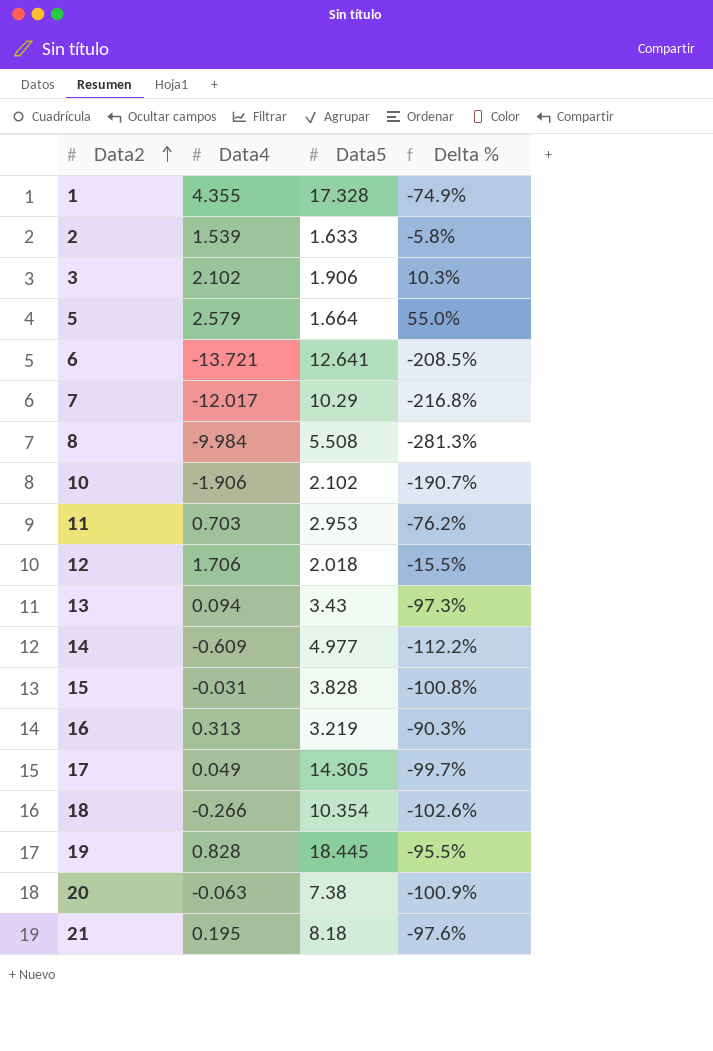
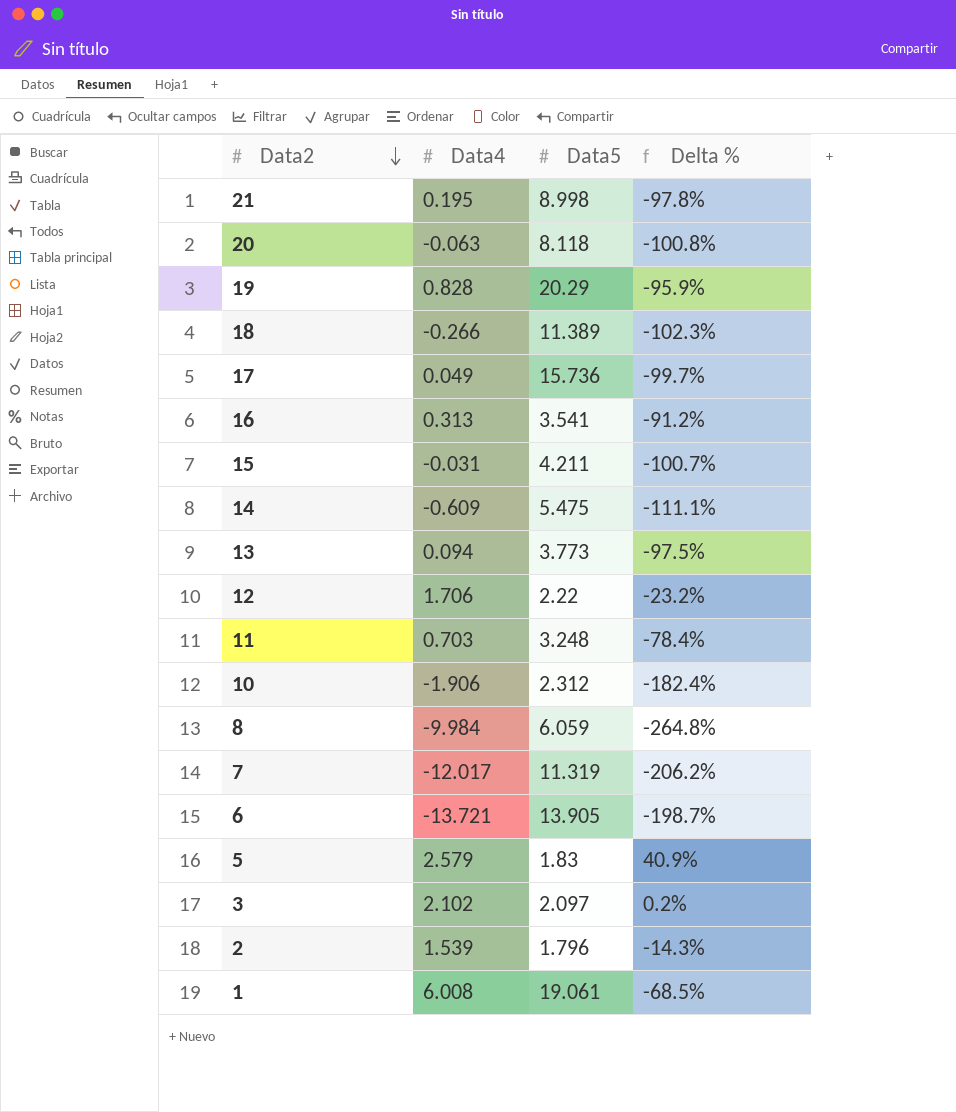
row order: Data2 ascending -> Data2 descending
21 | Data5: 8.18 -> 8.998
21 | Delta %: -97.6% -> -97.8%
20 | Data5: 7.38 -> 8.118
20 | Delta %: -100.9% -> -100.8%
19 | Data5: 18.445 -> 20.29
19 | Delta %: -95.5% -> -95.9%
18 | Data5: 10.354 -> 11.389
18 | Delta %: -102.6% -> -102.3%
17 | Data5: 14.305 -> 15.736
16 | Data5: 3.219 -> 3.541
16 | Delta %: -90.3% -> -91.2%
15 | Data5: 3.828 -> 4.211
15 | Delta %: -100.8% -> -100.7%
14 | Data5: 4.977 -> 5.475
14 | Delta %: -112.2% -> -111.1%
13 | Data5: 3.43 -> 3.773
13 | Delta %: -97.3% -> -97.5%
12 | Data5: 2.018 -> 2.22
12 | Delta %: -15.5% -> -23.2%
11 | Data5: 2.953 -> 3.248
11 | Delta %: -76.2% -> -78.4%
10 | Data5: 2.102 -> 2.312
10 | Delta %: -190.7% -> -182.4%
8 | Data5: 5.508 -> 6.059
8 | Delta %: -281.3% -> -264.8%
7 | Data5: 10.29 -> 11.319
7 | Delta %: -216.8% -> -206.2%
6 | Data5: 12.641 -> 13.905
6 | Delta %: -208.5% -> -198.7%
5 | Data5: 1.664 -> 1.83
5 | Delta %: 55.0% -> 40.9%
3 | Data5: 1.906 -> 2.097
3 | Delta %: 10.3% -> 0.2%
2 | Data5: 1.633 -> 1.796
2 | Delta %: -5.8% -> -14.3%
1 | Data4: 4.355 -> 6.008
1 | Data5: 17.328 -> 19.061
1 | Delta %: -74.9% -> -68.5%

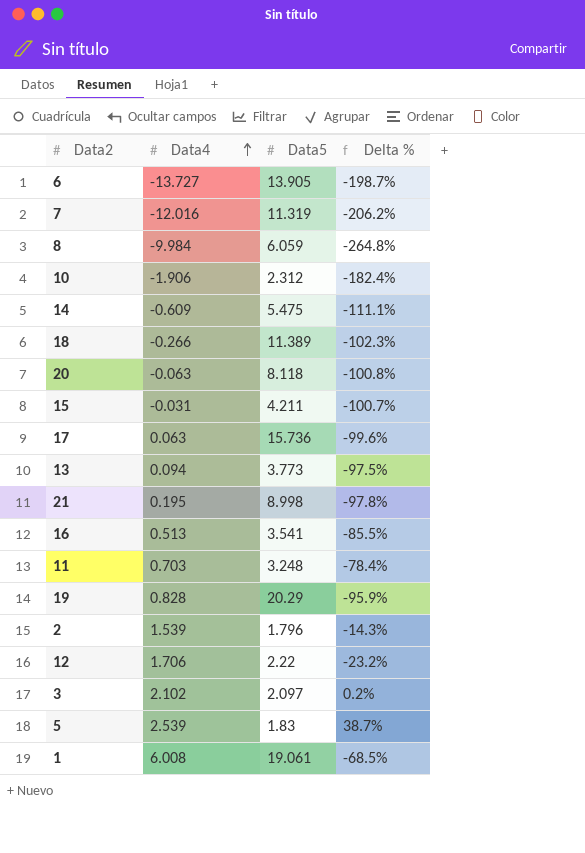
row order: Data2 descending -> Data4 ascending
6 | Data4: -13.721 -> -13.727
7 | Data4: -12.017 -> -12.016
17 | Data4: 0.049 -> 0.063
17 | Delta %: -99.7% -> -99.6%
16 | Data4: 0.313 -> 0.513
16 | Delta %: -91.2% -> -85.5%
5 | Data4: 2.579 -> 2.539
5 | Delta %: 40.9% -> 38.7%

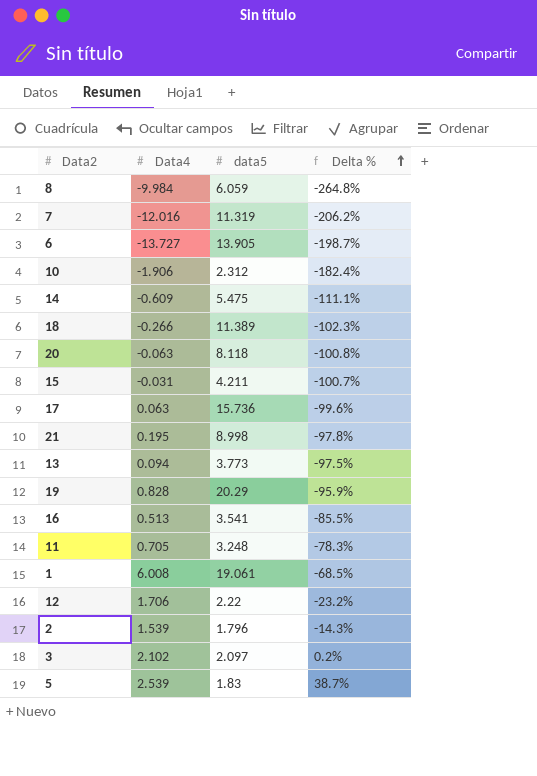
row order: Data4 ascending -> Delta % ascending
column name: Data5 -> data5
11 | Data4: 0.703 -> 0.705
11 | Delta %: -78.4% -> -78.3%

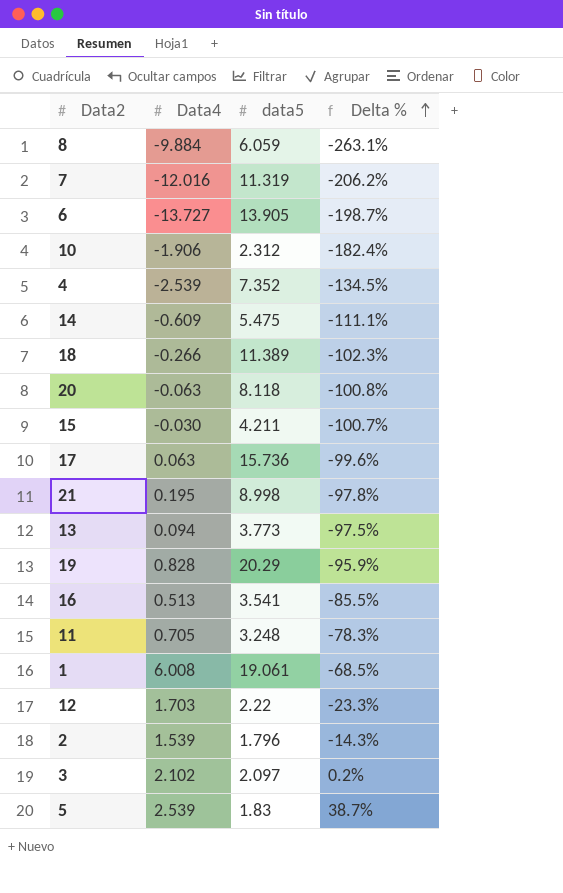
8 | Data4: -9.984 -> -9.884
8 | Delta %: -264.8% -> -263.1%
row 4: none -> -2.539 | 7.352 | -134.5%
15 | Data4: -0.031 -> -0.030
12 | Data4: 1.706 -> 1.703
12 | Delta %: -23.2% -> -23.3%

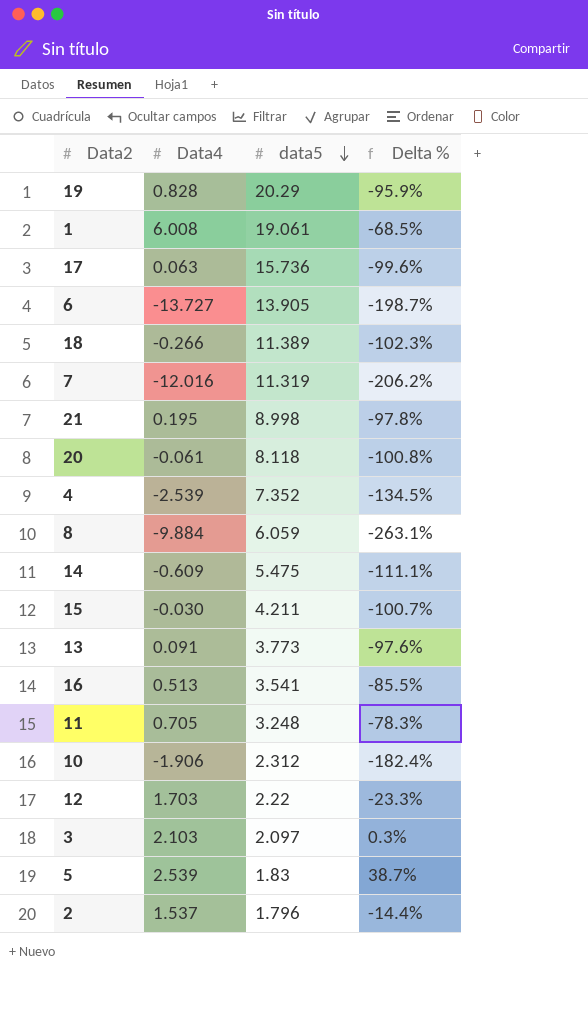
row order: Delta % ascending -> data5 descending
20 | Data4: -0.063 -> -0.061
13 | Data4: 0.094 -> 0.091
13 | Delta %: -97.5% -> -97.6%
3 | Data4: 2.102 -> 2.103
3 | Delta %: 0.2% -> 0.3%
2 | Data4: 1.539 -> 1.537
2 | Delta %: -14.3% -> -14.4%

